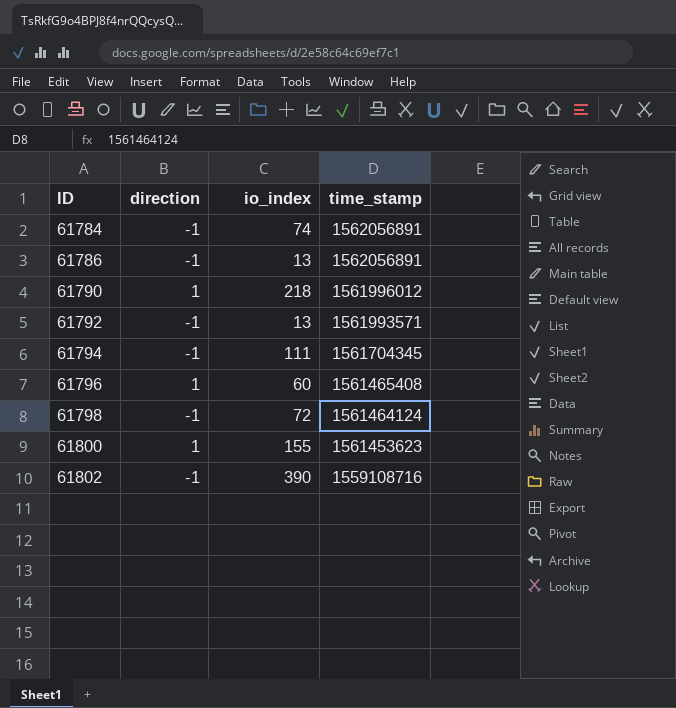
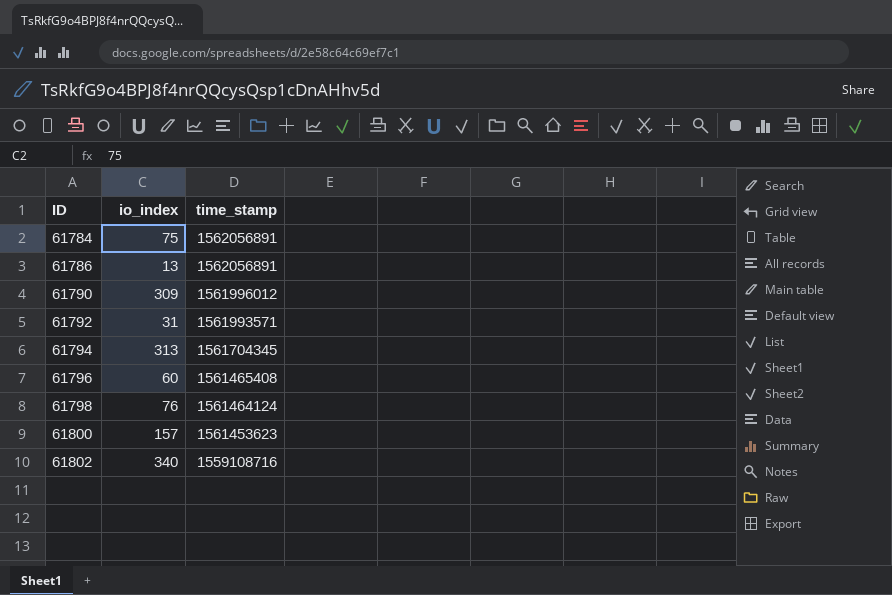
column direction | position: 2 -> none
61784 | io_index: 74 -> 75
61790 | io_index: 218 -> 309
61792 | io_index: 13 -> 31
61794 | io_index: 111 -> 313
61798 | io_index: 72 -> 76
61800 | io_index: 155 -> 157
61802 | io_index: 390 -> 340

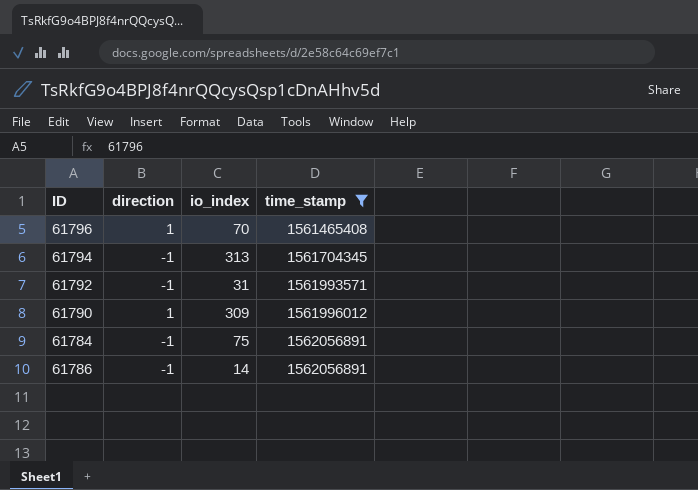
filter: none -> time_stamp >= 1561465408
row order: ID ascending -> time_stamp ascending
column direction | position: none -> 2
61796 | io_index: 60 -> 70
61786 | io_index: 13 -> 14

